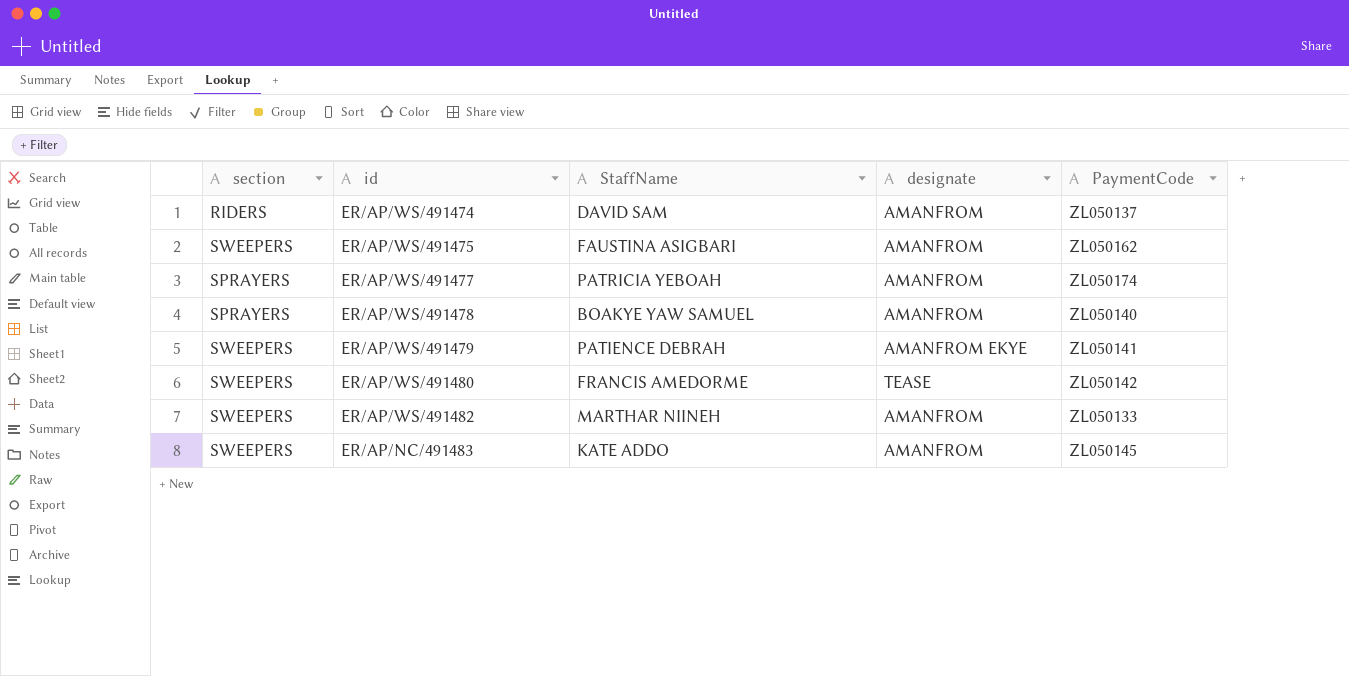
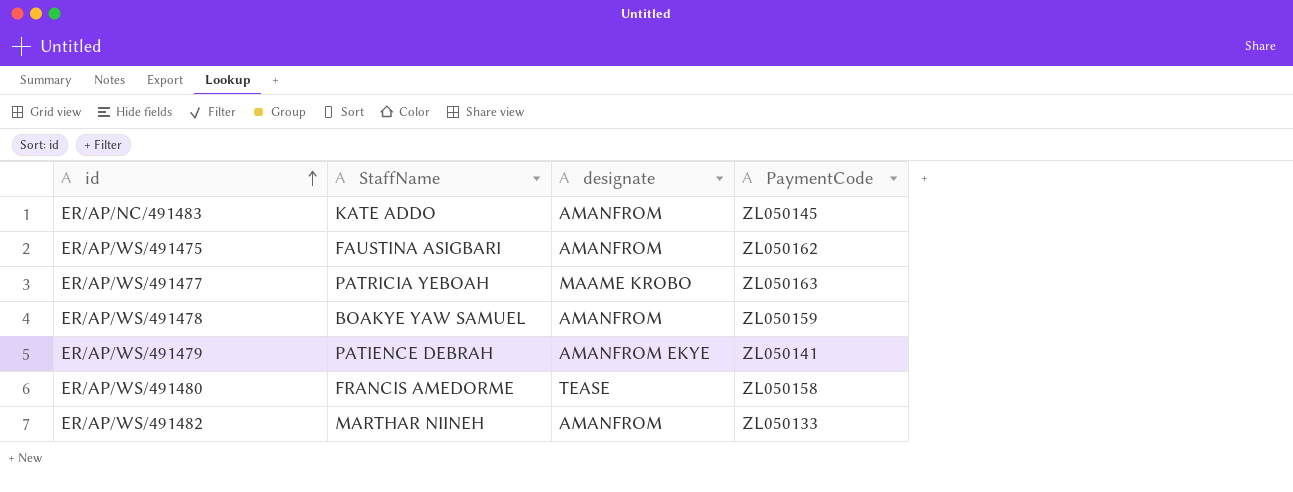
row order: none -> id ascending
column section | position: 1 -> none
row ER/AP/WS/491474: RIDERS | DAVID SAM | AMANFROM | ZL050137 -> none
ER/AP/WS/491477 | designate: AMANFROM -> MAAME KROBO
ER/AP/WS/491477 | PaymentCode: ZL050174 -> ZL050163
ER/AP/WS/491478 | PaymentCode: ZL050140 -> ZL050159
ER/AP/WS/491480 | PaymentCode: ZL050142 -> ZL050158

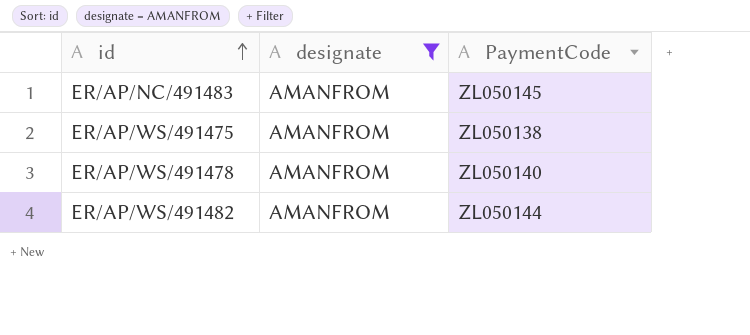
filter: none -> designate = AMANFROM
column StaffName | position: 2 -> none
ER/AP/WS/491475 | PaymentCode: ZL050162 -> ZL050138
ER/AP/WS/491478 | PaymentCode: ZL050159 -> ZL050140
ER/AP/WS/491482 | PaymentCode: ZL050133 -> ZL050144

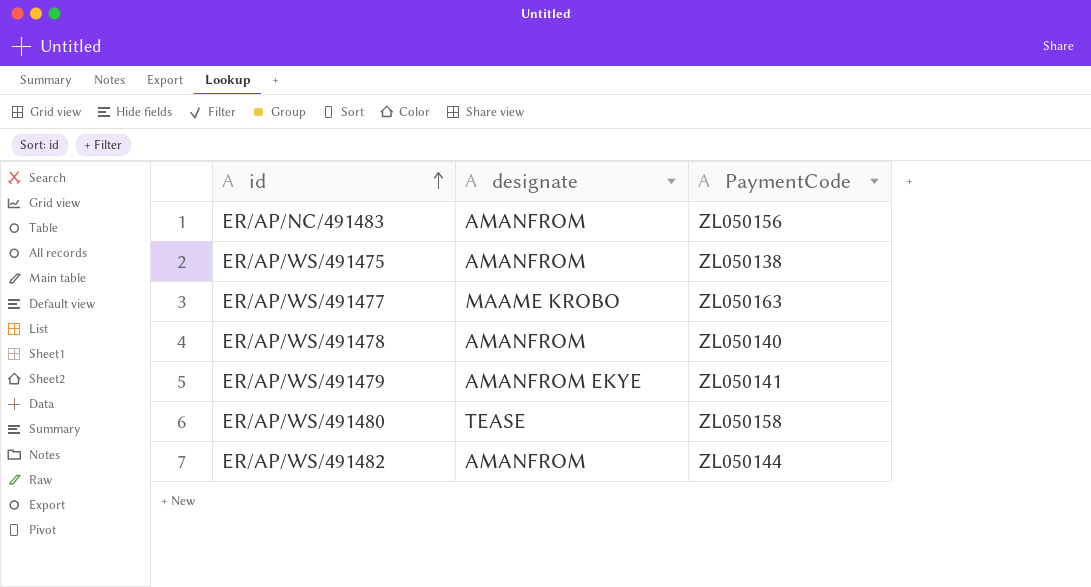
filter: designate = AMANFROM -> none
ER/AP/NC/491483 | PaymentCode: ZL050145 -> ZL050156

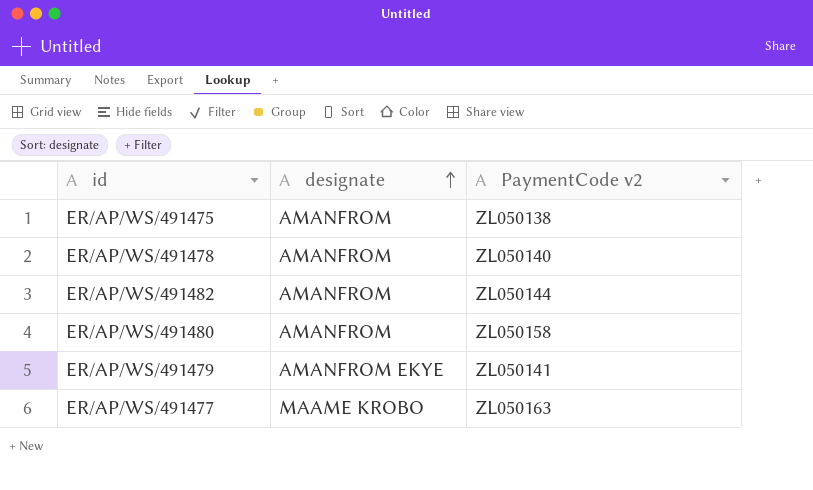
row order: id ascending -> designate ascending
column name: PaymentCode -> PaymentCode v2
row ER/AP/NC/491483: AMANFROM | ZL050156 -> none
ER/AP/WS/491480 | designate: TEASE -> AMANFROM

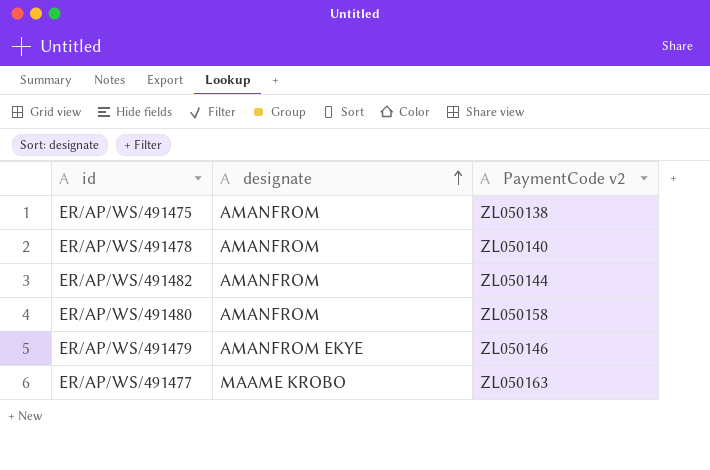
ER/AP/WS/491479 | PaymentCode v2: ZL050141 -> ZL050146

